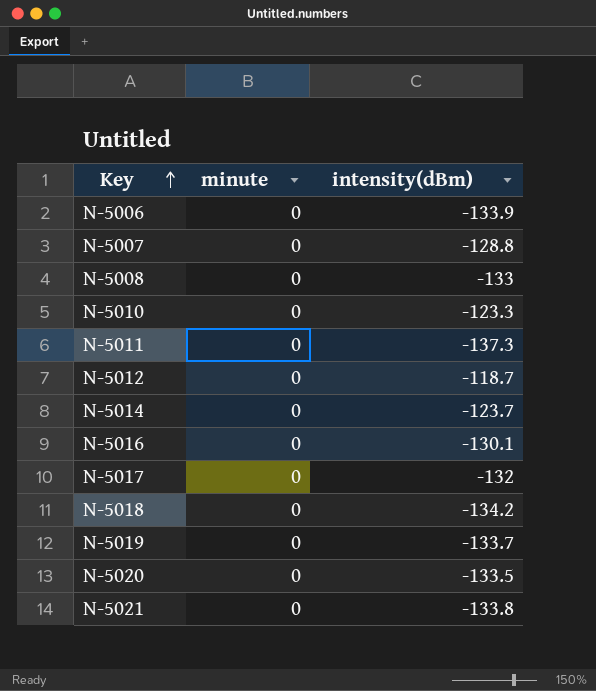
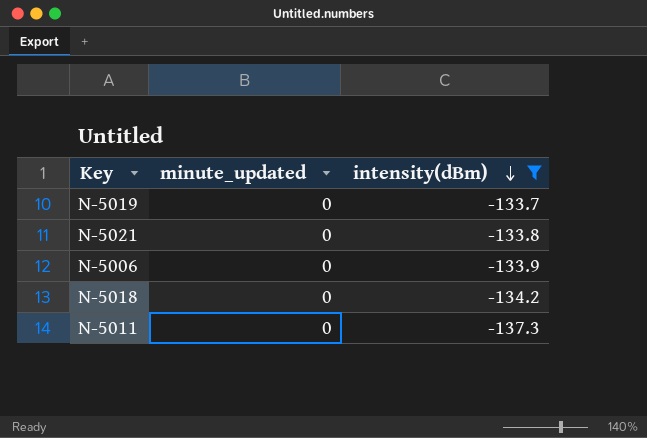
filter: none -> intensity(dBm) <= -133.7
row order: Key ascending -> intensity(dBm) descending
column name: minute -> minute_updated

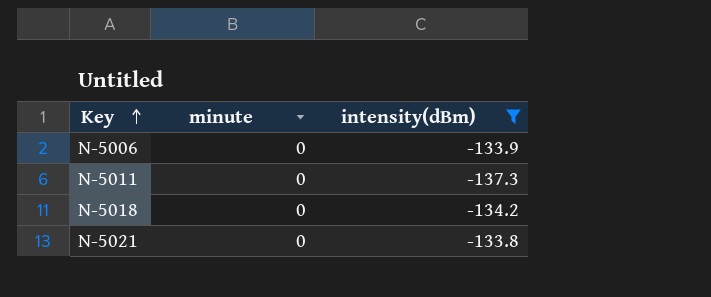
row order: intensity(dBm) descending -> Key ascending
column name: minute_updated -> minute
row N-5019: 0 | -133.7 -> none

